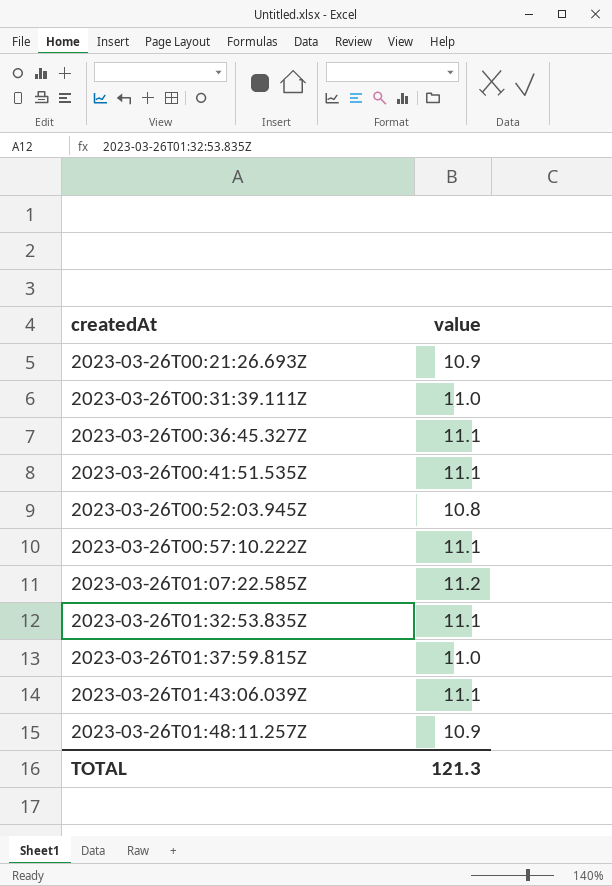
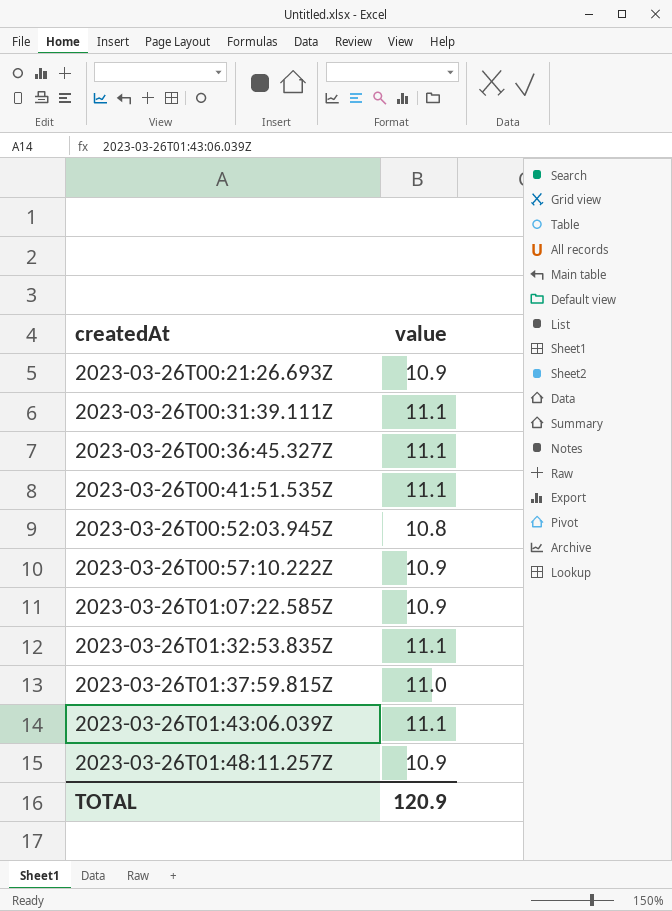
2023-03-26T00:31:39.111Z | value: 11.0 -> 11.1
2023-03-26T00:57:10.222Z | value: 11.1 -> 10.9
2023-03-26T01:07:22.585Z | value: 11.2 -> 10.9
TOTAL | value: 121.3 -> 120.9

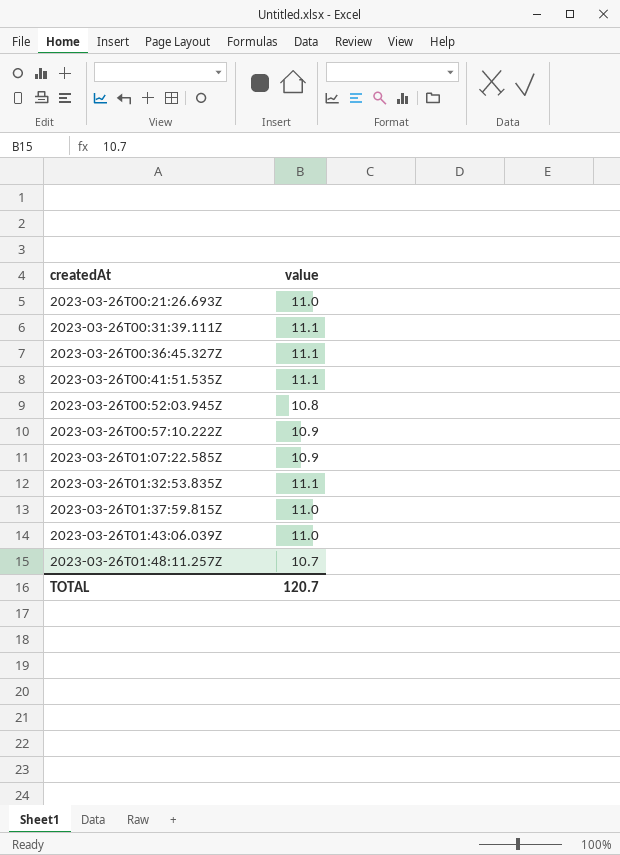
2023-03-26T00:21:26.693Z | value: 10.9 -> 11.0
2023-03-26T01:43:06.039Z | value: 11.1 -> 11.0
2023-03-26T01:48:11.257Z | value: 10.9 -> 10.7
TOTAL | value: 120.9 -> 120.7

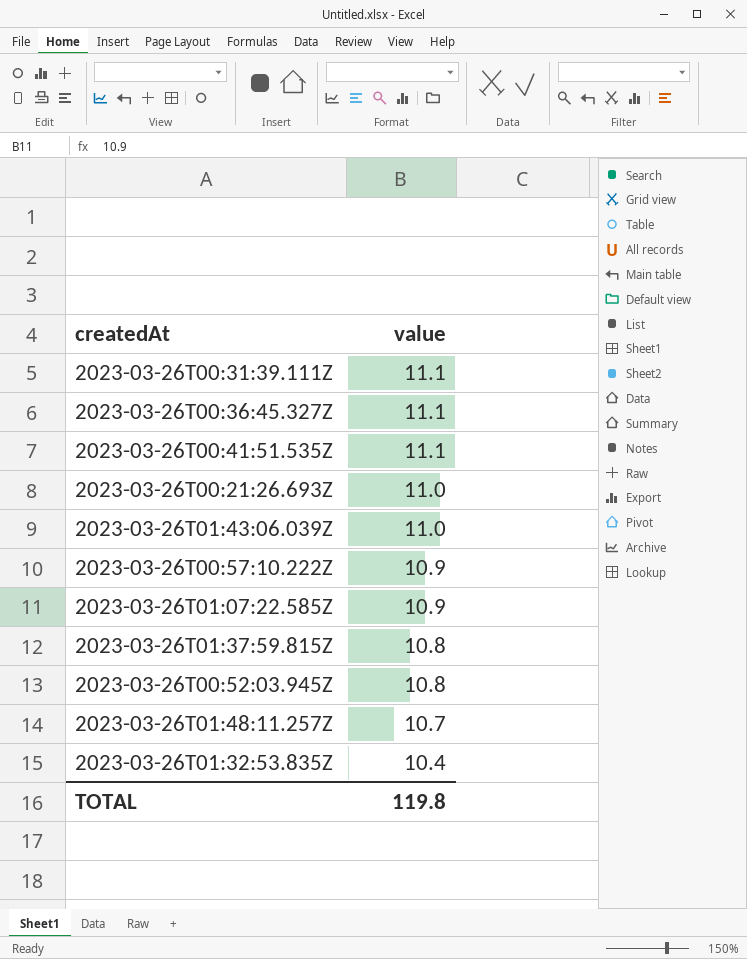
row order: createdAt ascending -> value descending
2023-03-26T01:37:59.815Z | value: 11.0 -> 10.8
2023-03-26T01:32:53.835Z | value: 11.1 -> 10.4
TOTAL | value: 120.7 -> 119.8

